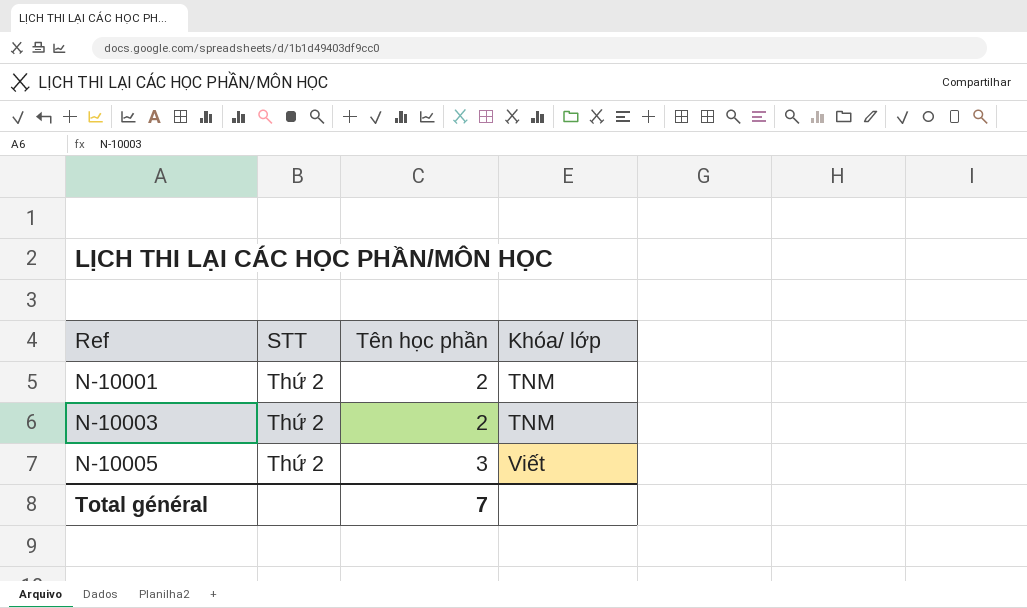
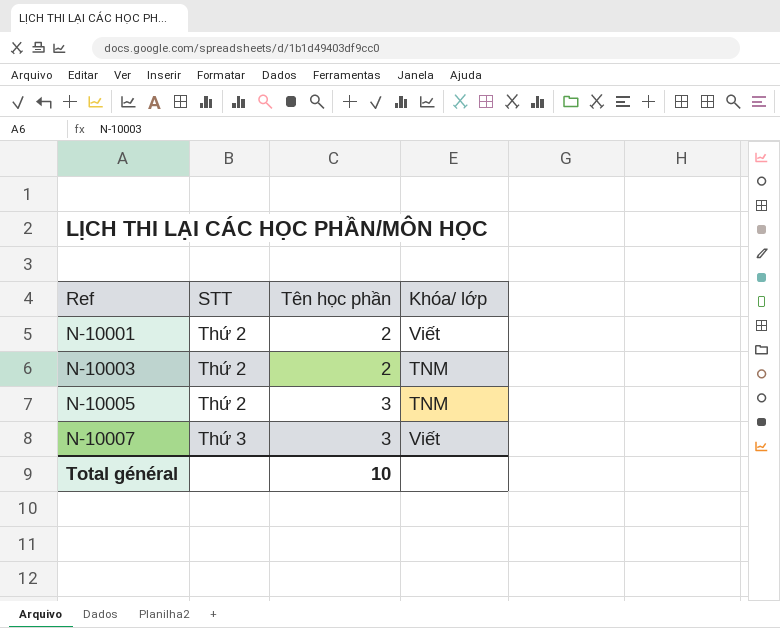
N-10001 | Khóa/ lớp: TNM -> Viết
N-10005 | Khóa/ lớp: Viết -> TNM
row N-10007: none -> Thứ 3 | 3 | Viết
Total général | Tên học phần: 7 -> 10

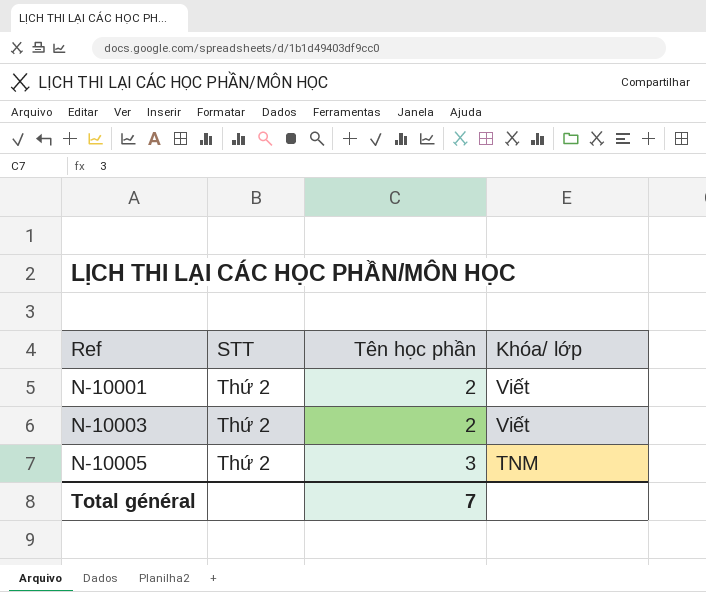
row N-10007: Thứ 3 | 3 | Viết -> none
N-10003 | Khóa/ lớp: TNM -> Viết
Total général | Tên học phần: 10 -> 7

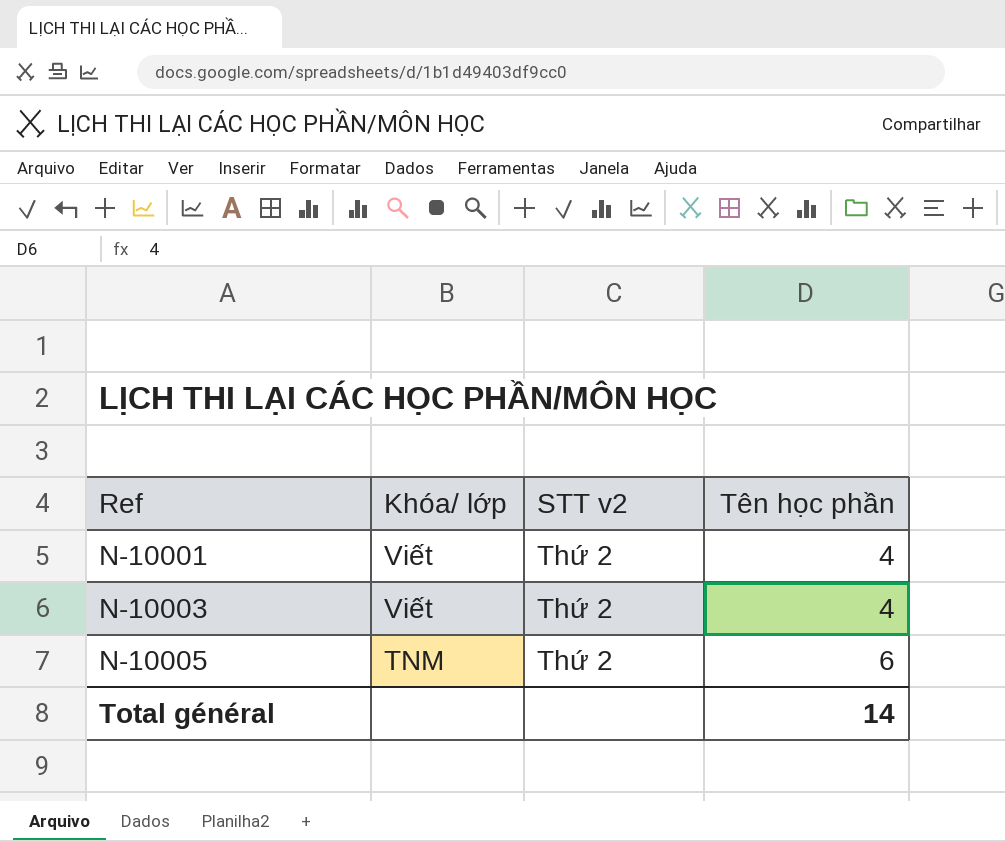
column Khóa/ lớp | position: 4 -> 2
column name: STT -> STT v2
N-10001 | Tên học phần: 2 -> 4
N-10003 | Tên học phần: 2 -> 4
N-10005 | Tên học phần: 3 -> 6
Total général | Tên học phần: 7 -> 14

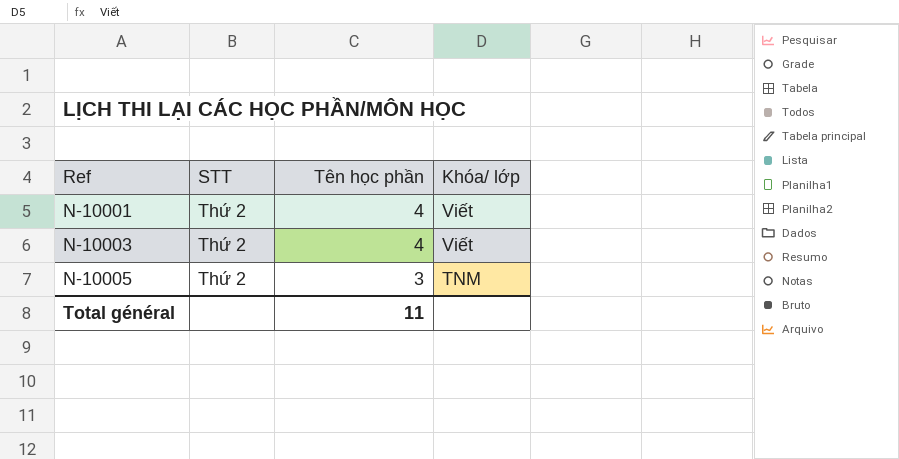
column name: STT v2 -> STT
column Khóa/ lớp | position: 2 -> 4
N-10005 | Tên học phần: 6 -> 3
Total général | Tên học phần: 14 -> 11

